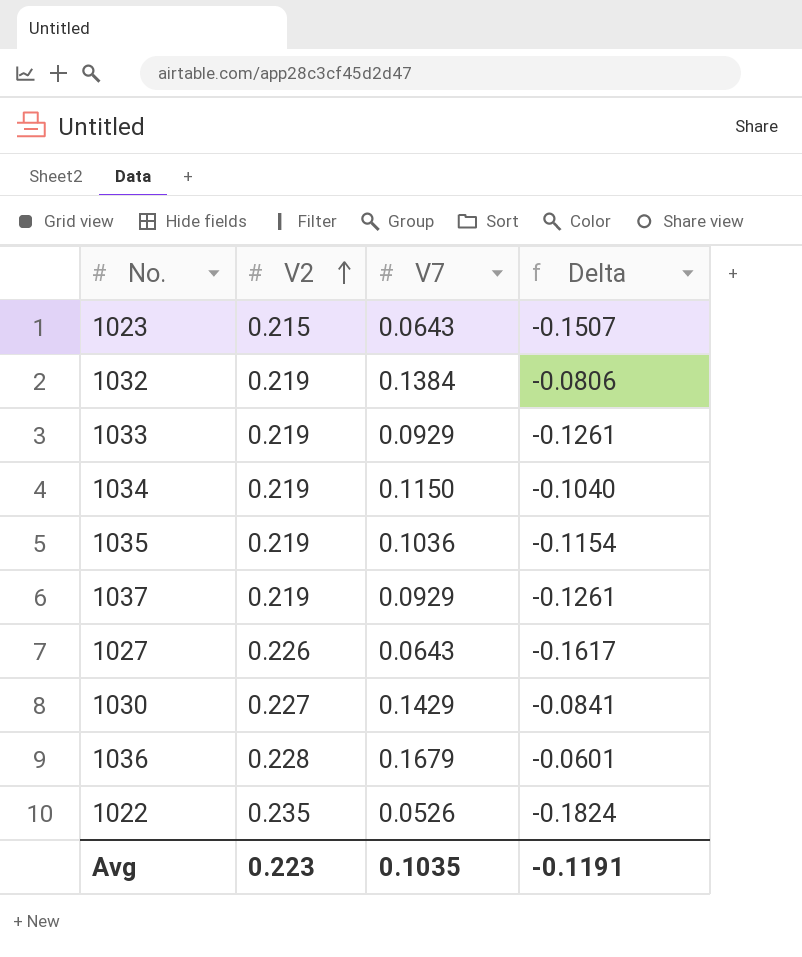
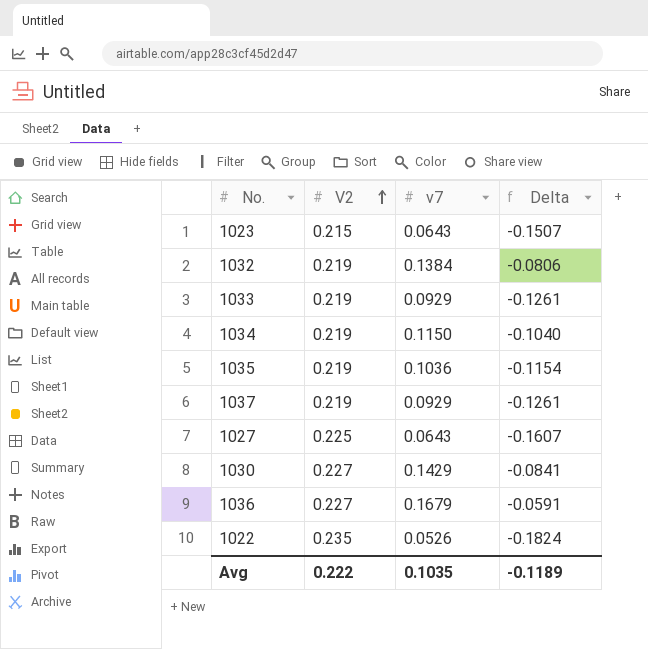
column name: V7 -> v7
1027 | V2: 0.226 -> 0.225
1027 | Delta: -0.1617 -> -0.1607
1036 | V2: 0.228 -> 0.227
1036 | Delta: -0.0601 -> -0.0591
Avg | V2: 0.223 -> 0.222
Avg | Delta: -0.1191 -> -0.1189

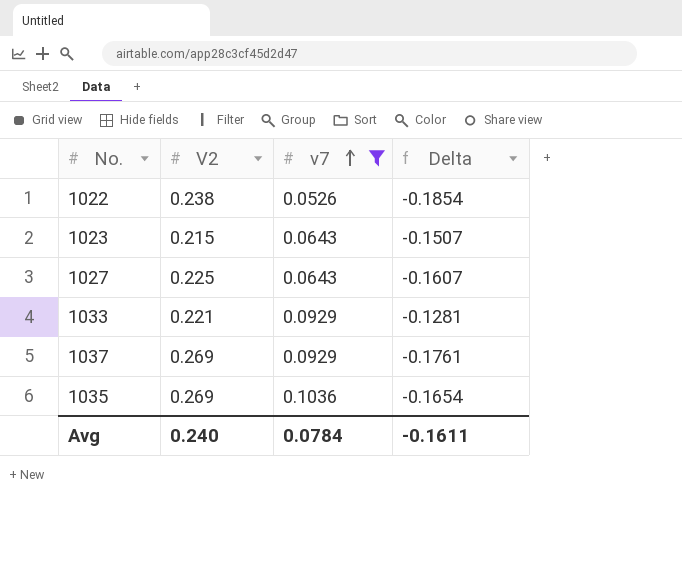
filter: none -> v7 <= 0.1036
row order: V2 ascending -> v7 ascending
1022 | V2: 0.235 -> 0.238
1022 | Delta: -0.1824 -> -0.1854
1033 | V2: 0.219 -> 0.221
1033 | Delta: -0.1261 -> -0.1281
1037 | V2: 0.219 -> 0.269
1037 | Delta: -0.1261 -> -0.1761
1035 | V2: 0.219 -> 0.269
1035 | Delta: -0.1154 -> -0.1654
Avg | V2: 0.222 -> 0.240
Avg | v7: 0.1035 -> 0.0784
Avg | Delta: -0.1189 -> -0.1611

